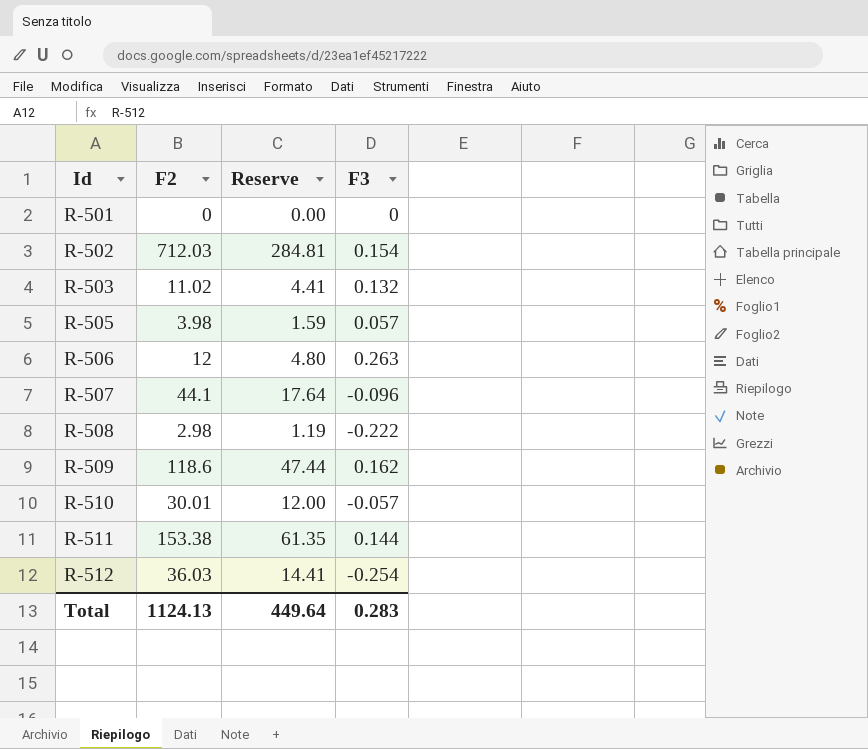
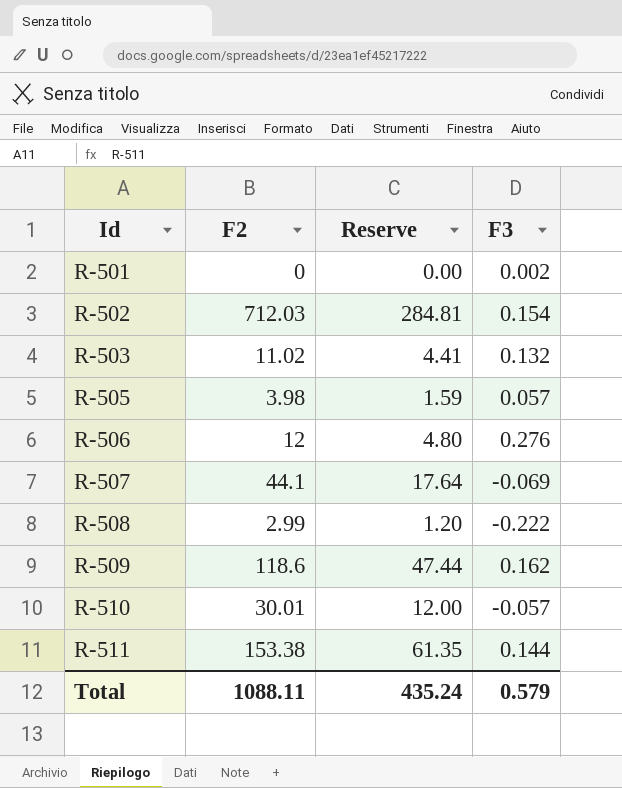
row R-512: 36.03 | 14.41 | -0.254 -> none
R-501 | F3: 0 -> 0.002
R-506 | F3: 0.263 -> 0.276
R-507 | F3: -0.096 -> -0.069
R-508 | F2: 2.98 -> 2.99
R-508 | Reserve: 1.19 -> 1.20
Total | F2: 1124.13 -> 1088.11
Total | Reserve: 449.64 -> 435.24
Total | F3: 0.283 -> 0.579

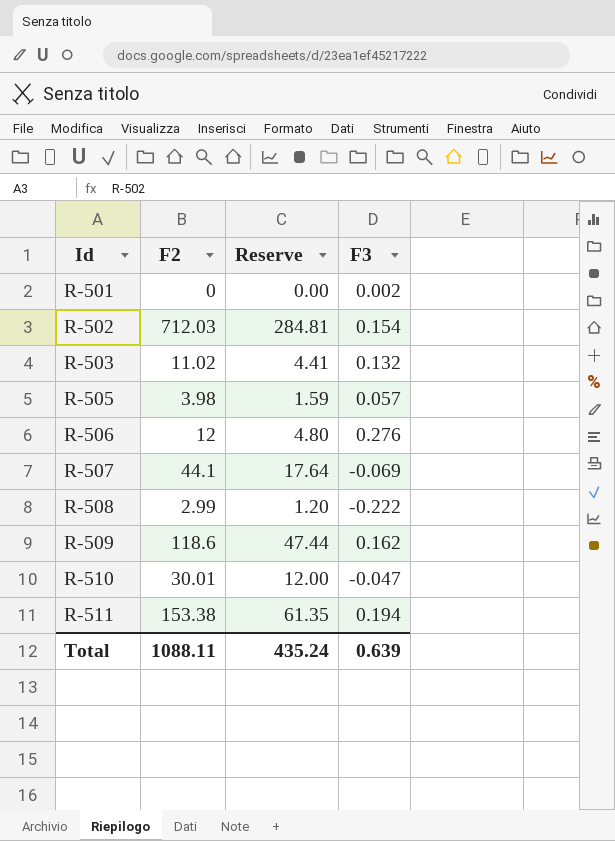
R-510 | F3: -0.057 -> -0.047
R-511 | F3: 0.144 -> 0.194
Total | F3: 0.579 -> 0.639

